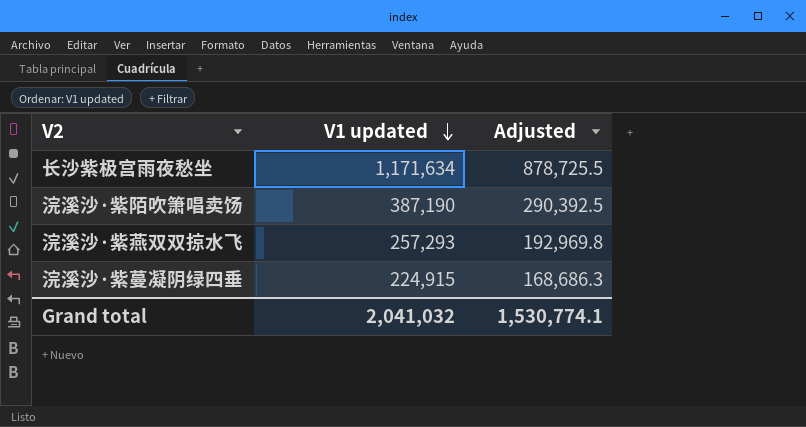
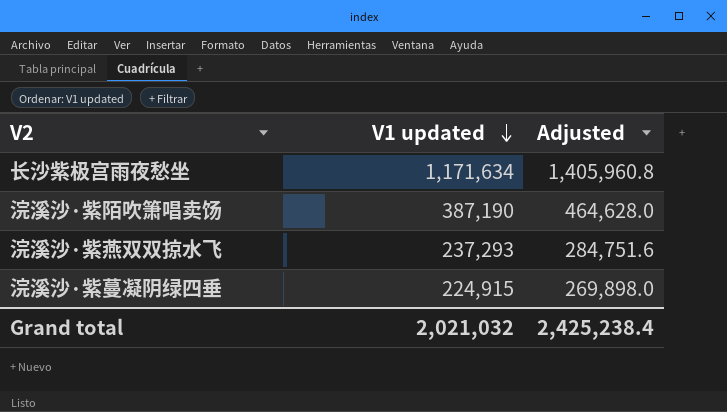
column Adjusted | formula: [V1 updated] * 0.75 -> [V1 updated] * 1.2
浣溪沙·紫燕双双掠水飞 | V1 updated: 257,293 -> 237,293
Grand total | V1 updated: 2,041,032 -> 2,021,032
Grand total | Adjusted: 1,530,774.1 -> 2,425,238.4

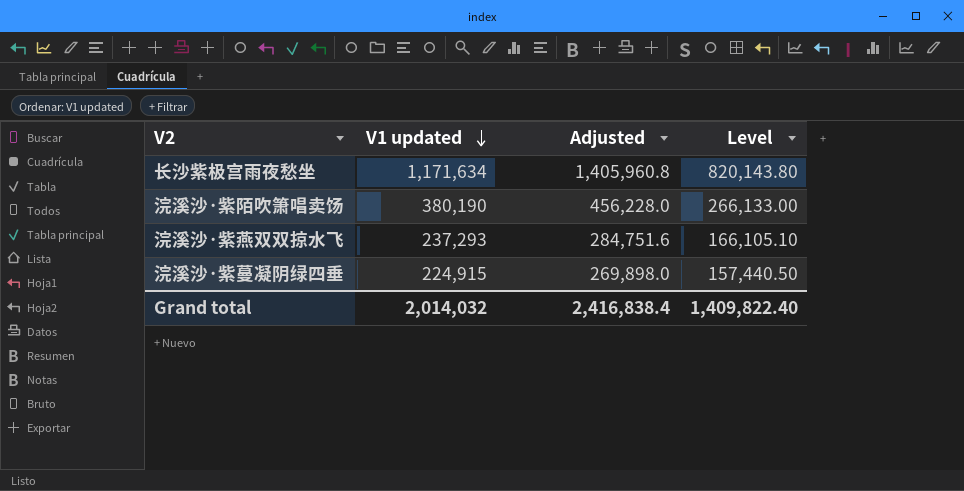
column Level | formula: none -> [V1 updated] * 0.7
浣溪沙·紫陌吹箫唱卖饧 | V1 updated: 387,190 -> 380,190
浣溪沙·紫陌吹箫唱卖饧 | Adjusted: 464,628.0 -> 456,228.0
Grand total | V1 updated: 2,021,032 -> 2,014,032
Grand total | Adjusted: 2,425,238.4 -> 2,416,838.4

